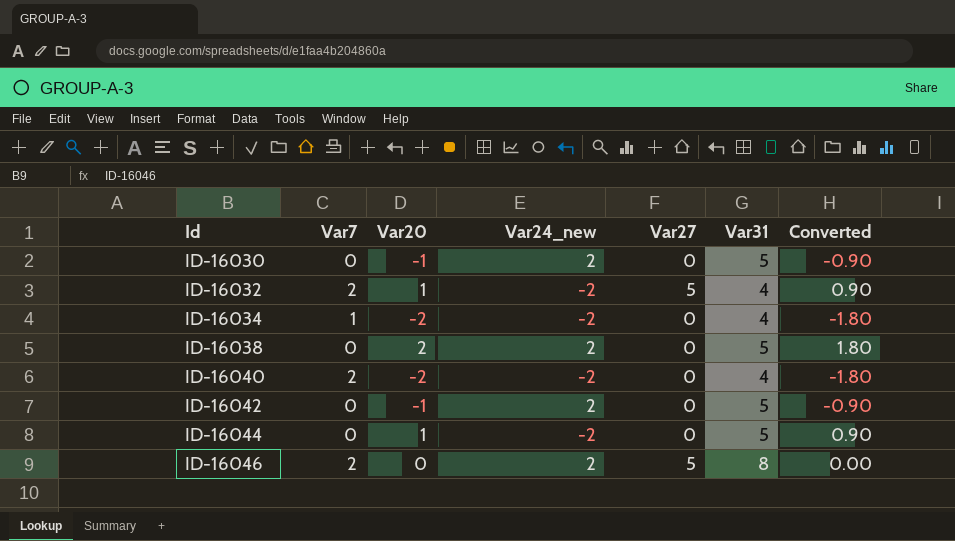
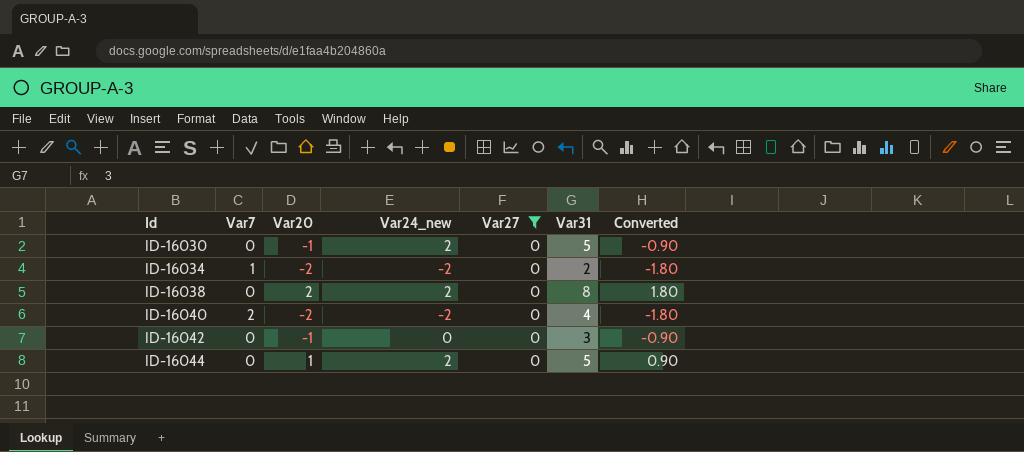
filter: none -> Var27 = 0
ID-16034 | Var31: 4 -> 2
ID-16038 | Var31: 5 -> 8
ID-16042 | Var24_new: 2 -> 0
ID-16042 | Var31: 5 -> 3
ID-16044 | Var24_new: -2 -> 2

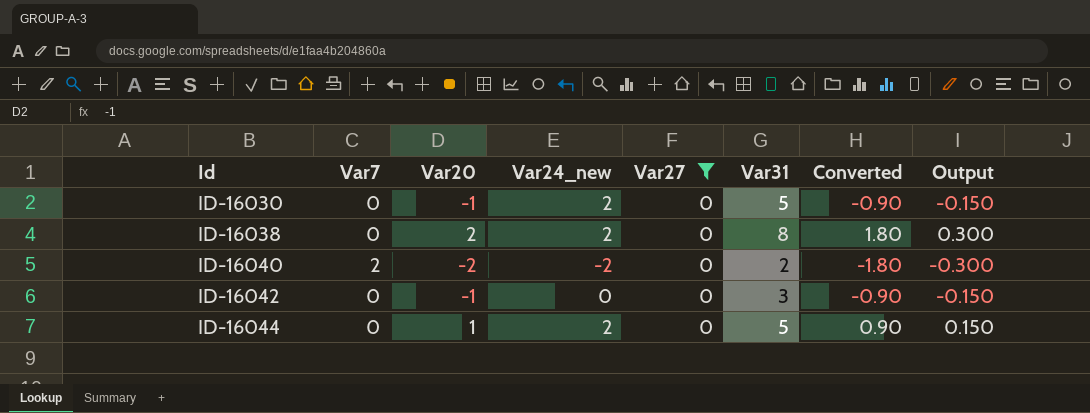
column Output | formula: none -> [Var20] * 0.15
row ID-16034: 1 | -2 | -2 | 0 | 2 | -1.80 -> none
ID-16040 | Var31: 4 -> 2

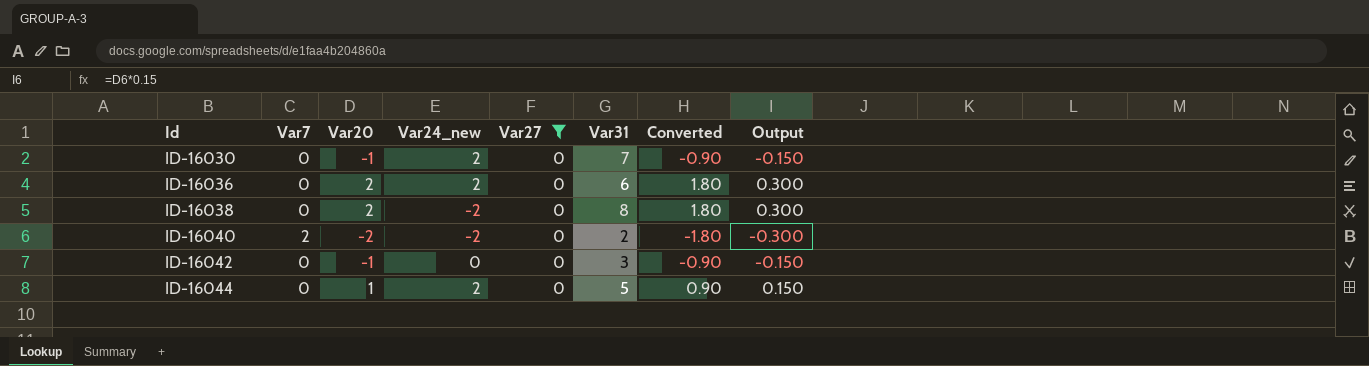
ID-16030 | Var31: 5 -> 7
row ID-16036: none -> 0 | 2 | 2 | 0 | 6 | 1.80 | 0.300
ID-16038 | Var24_new: 2 -> -2

